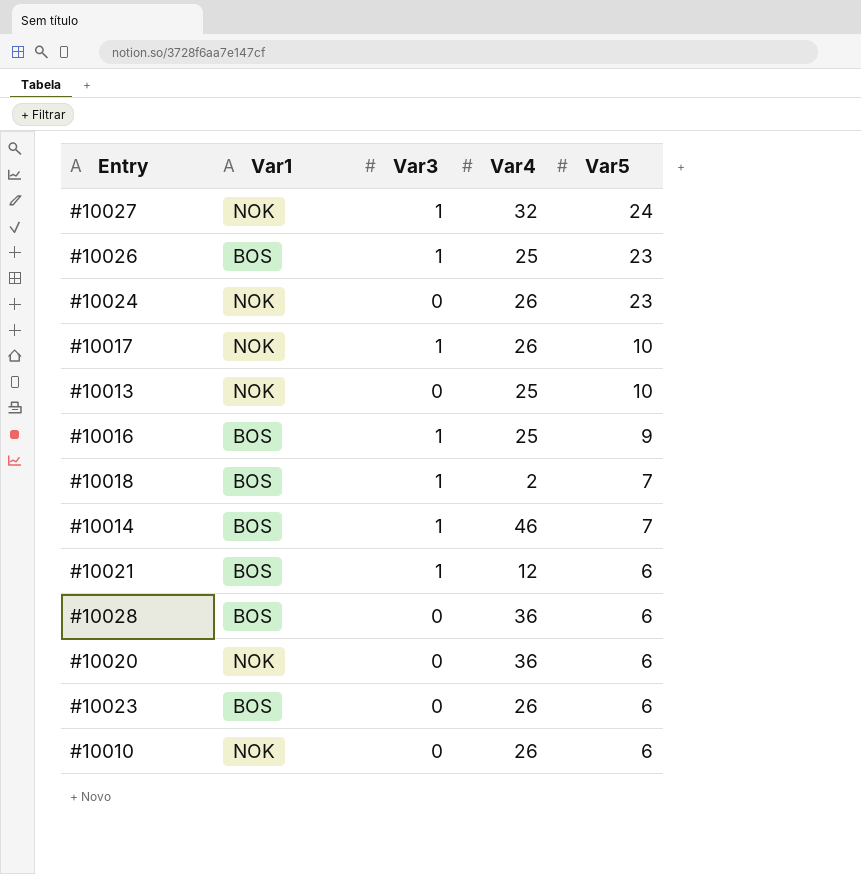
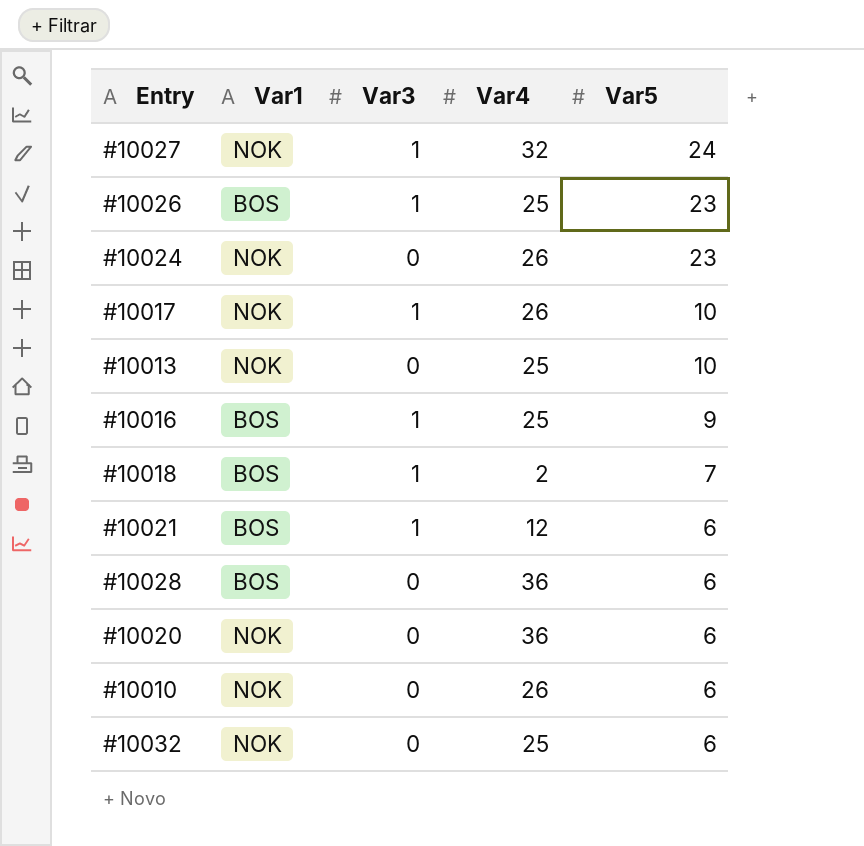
row #10014: BOS | 1 | 46 | 7 -> none
row #10023: BOS | 0 | 26 | 6 -> none
row #10032: none -> NOK | 0 | 25 | 6

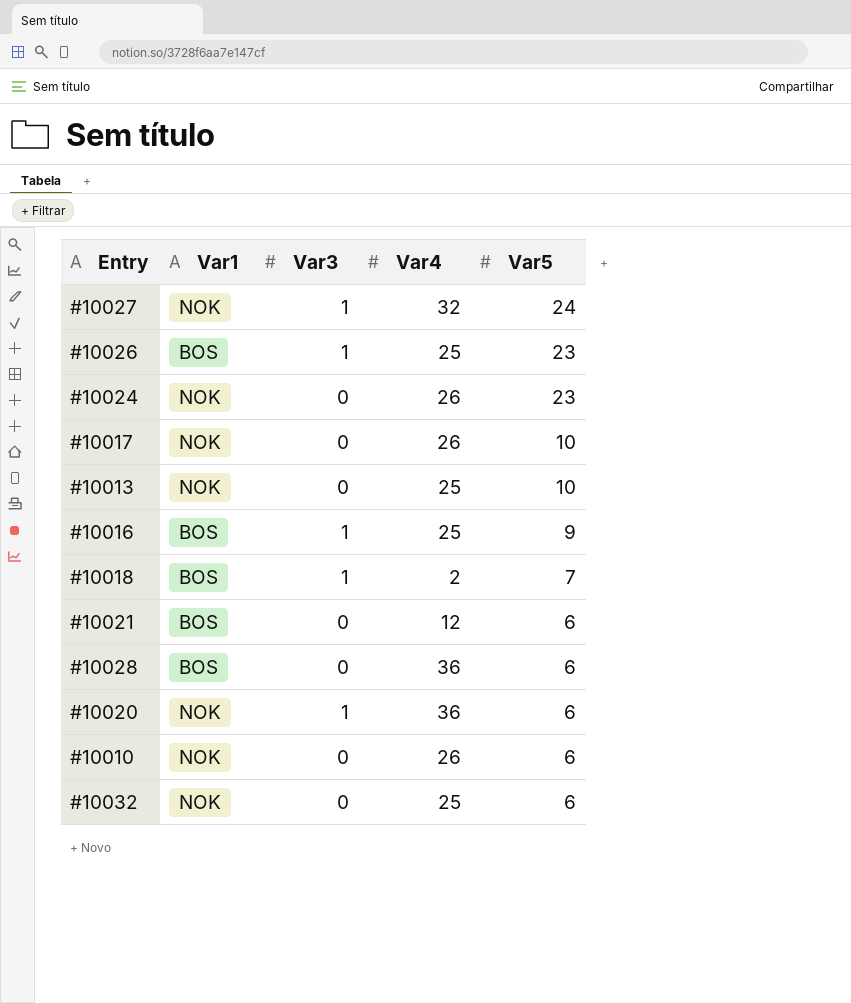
#10017 | Var3: 1 -> 0
#10021 | Var3: 1 -> 0
#10020 | Var3: 0 -> 1

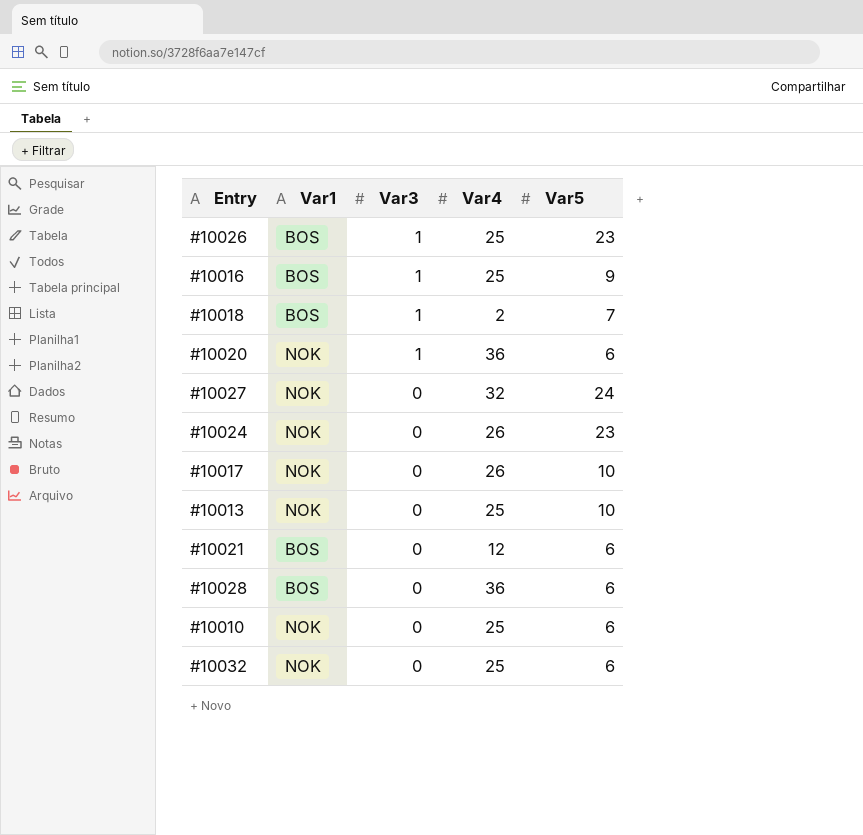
row order: Var5 descending -> Var3 descending
#10027 | Var3: 1 -> 0
#10010 | Var4: 26 -> 25

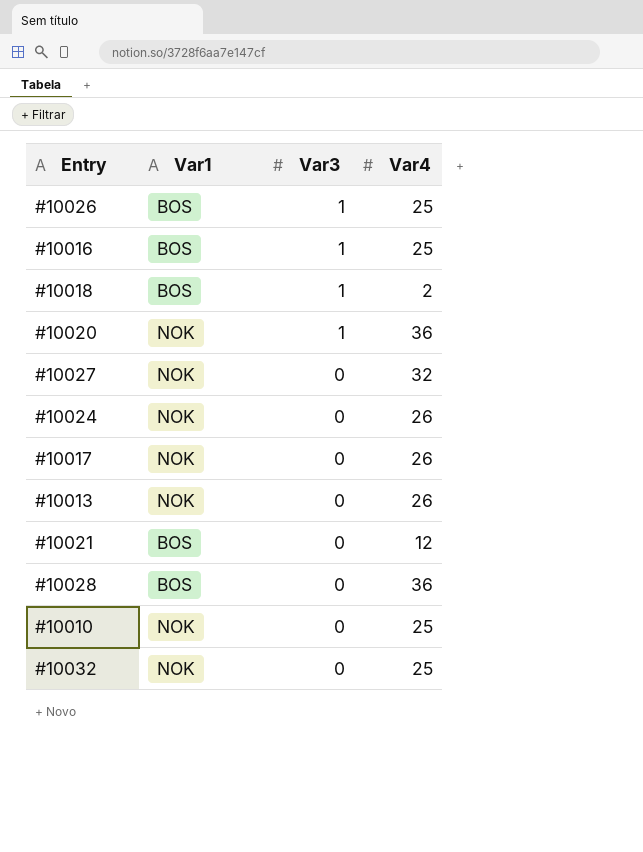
column Var5 | position: 5 -> none
#10013 | Var4: 25 -> 26

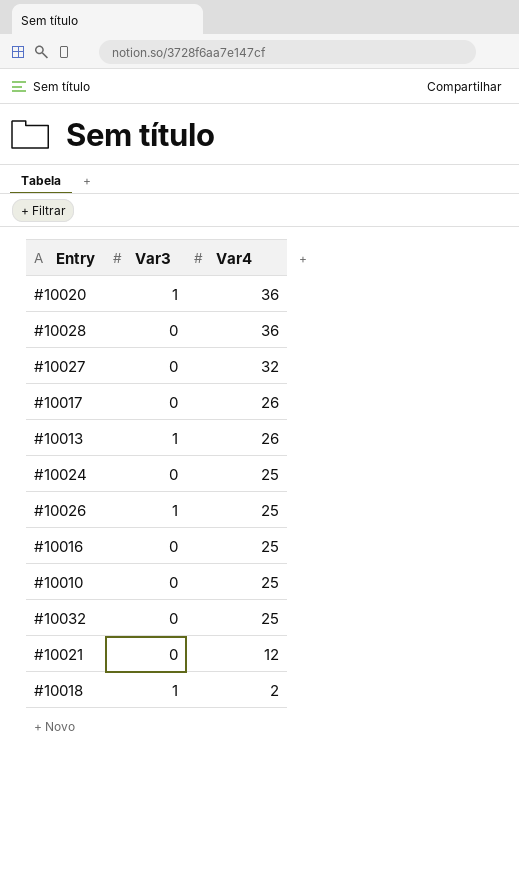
row order: Var3 descending -> Var4 descending
column Var1 | position: 2 -> none
#10013 | Var3: 0 -> 1
#10024 | Var4: 26 -> 25
#10016 | Var3: 1 -> 0

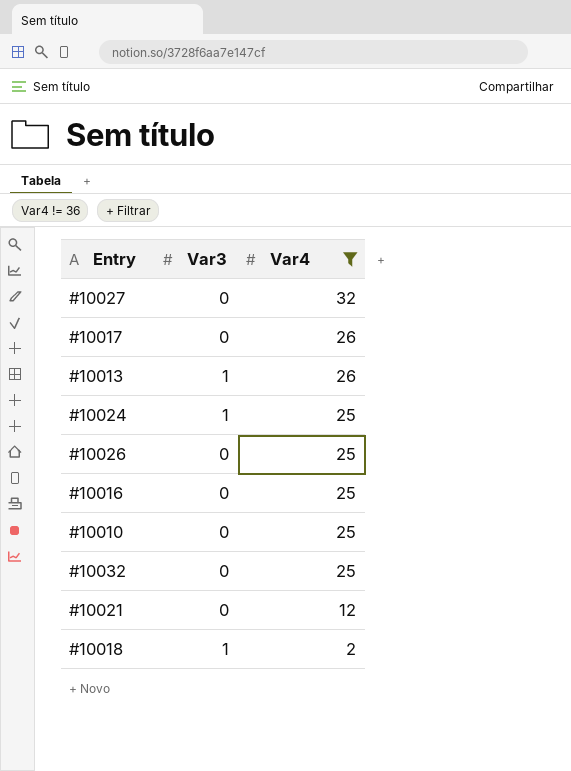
filter: none -> Var4 != 36
#10024 | Var3: 0 -> 1
#10026 | Var3: 1 -> 0

